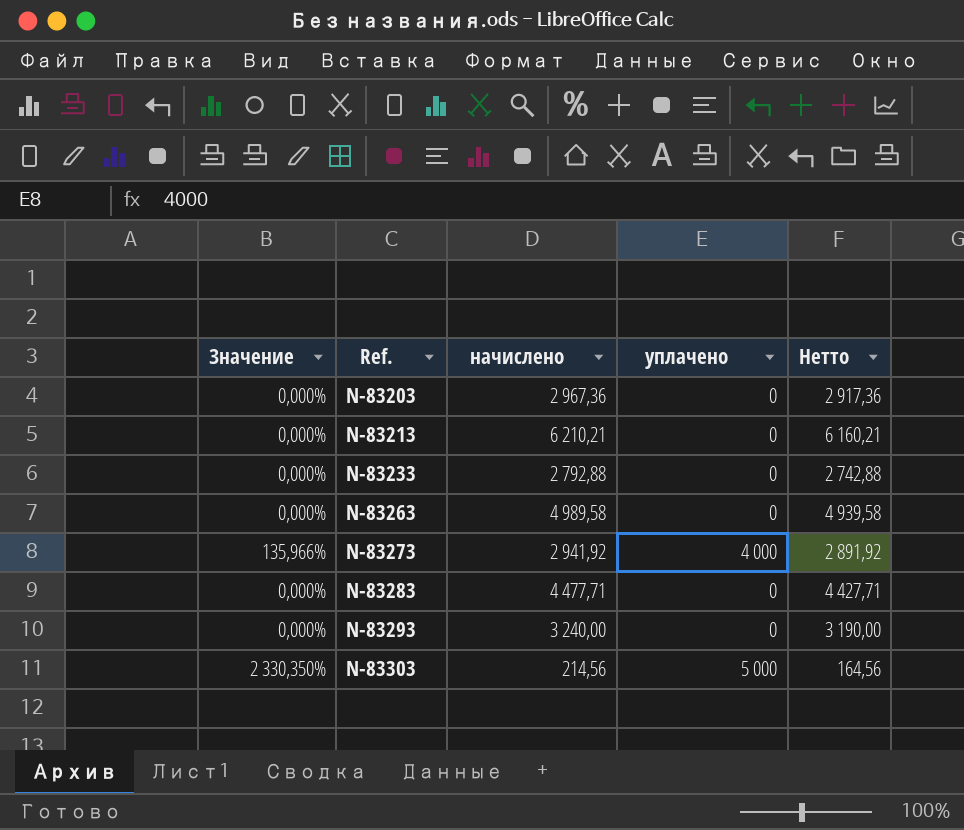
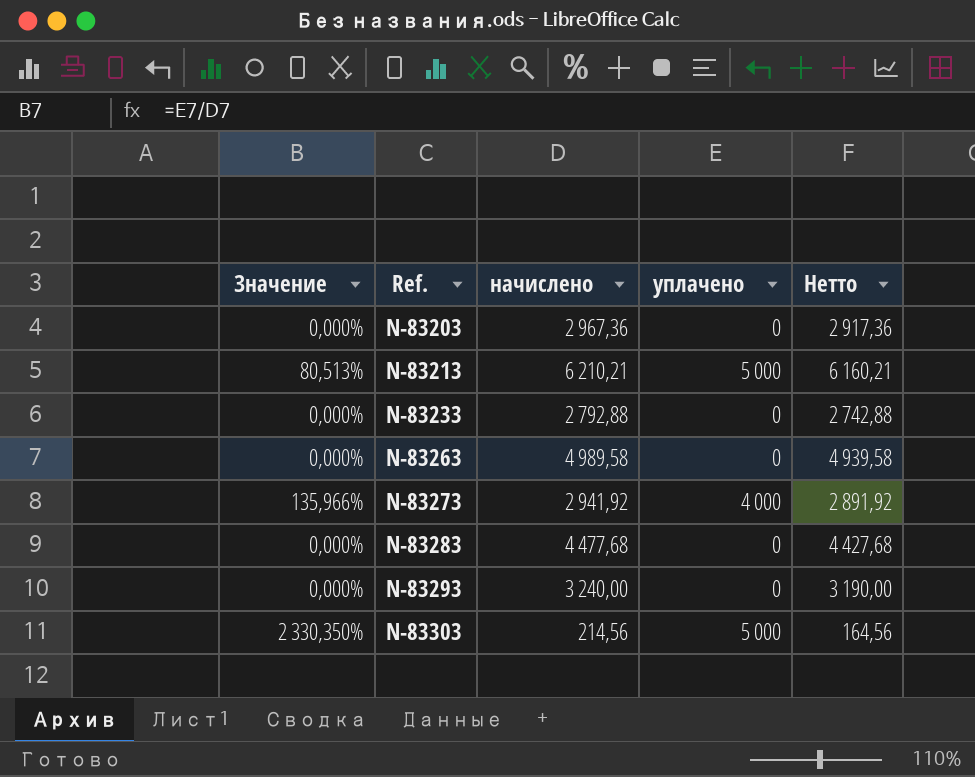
N-83213 | Значение: 0,000% -> 80,513%
N-83213 | уплачено: 0 -> 5 000
N-83283 | начислено: 4 477,71 -> 4 477,68
N-83283 | Нетто: 4 427,71 -> 4 427,68

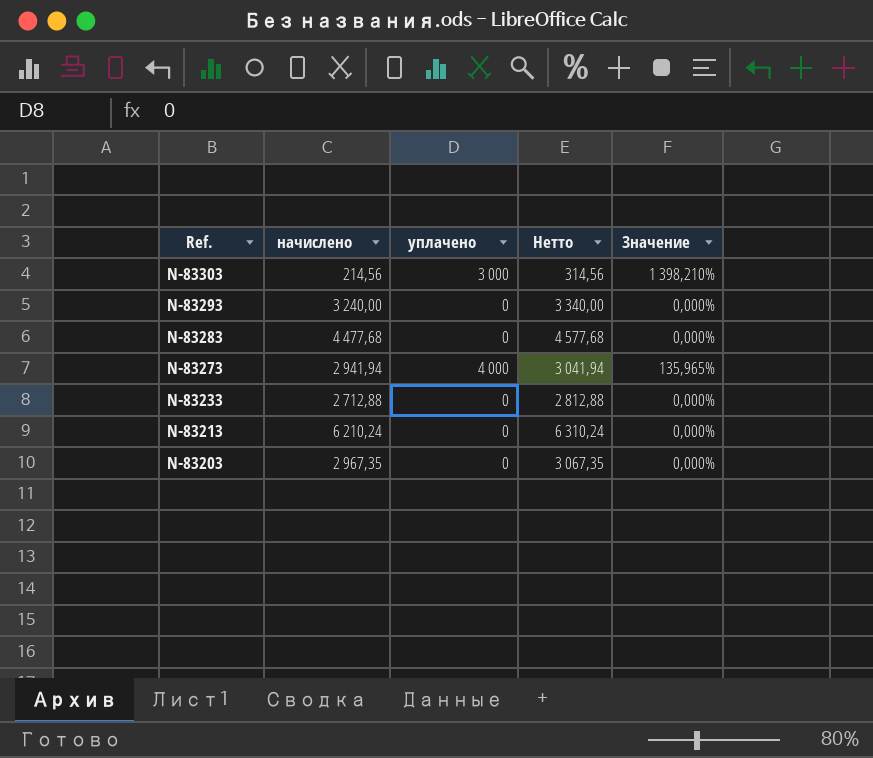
row order: Ref. ascending -> Ref. descending
column Нетто | formula: [начислено] - 50 -> [начислено] + 100
column Значение | position: 1 -> 5
row N-83263: 0,000% | 4 989,58 | 0 | 4 939,58 -> none
N-83303 | уплачено: 5 000 -> 3 000
N-83303 | Значение: 2 330,350% -> 1 398,210%
N-83273 | начислено: 2 941,92 -> 2 941,94
N-83273 | Значение: 135,966% -> 135,965%
N-83233 | начислено: 2 792,88 -> 2 712,88
N-83213 | начислено: 6 210,21 -> 6 210,24
N-83213 | уплачено: 5 000 -> 0
N-83213 | Значение: 80,513% -> 0,000%
N-83203 | начислено: 2 967,36 -> 2 967,35

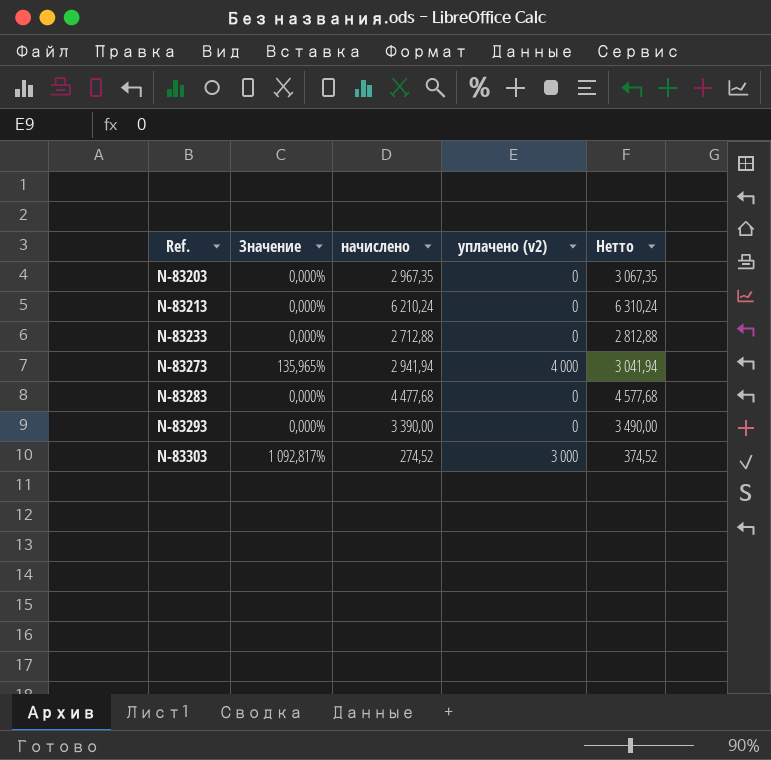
row order: Ref. descending -> Ref. ascending
column Значение | position: 5 -> 2
column name: уплачено -> уплачено (v2)
N-83293 | начислено: 3 240,00 -> 3 390,00
N-83293 | Нетто: 3 340,00 -> 3 490,00
N-83303 | Значение: 1 398,210% -> 1 092,817%
N-83303 | начислено: 214,56 -> 274,52
N-83303 | Нетто: 314,56 -> 374,52

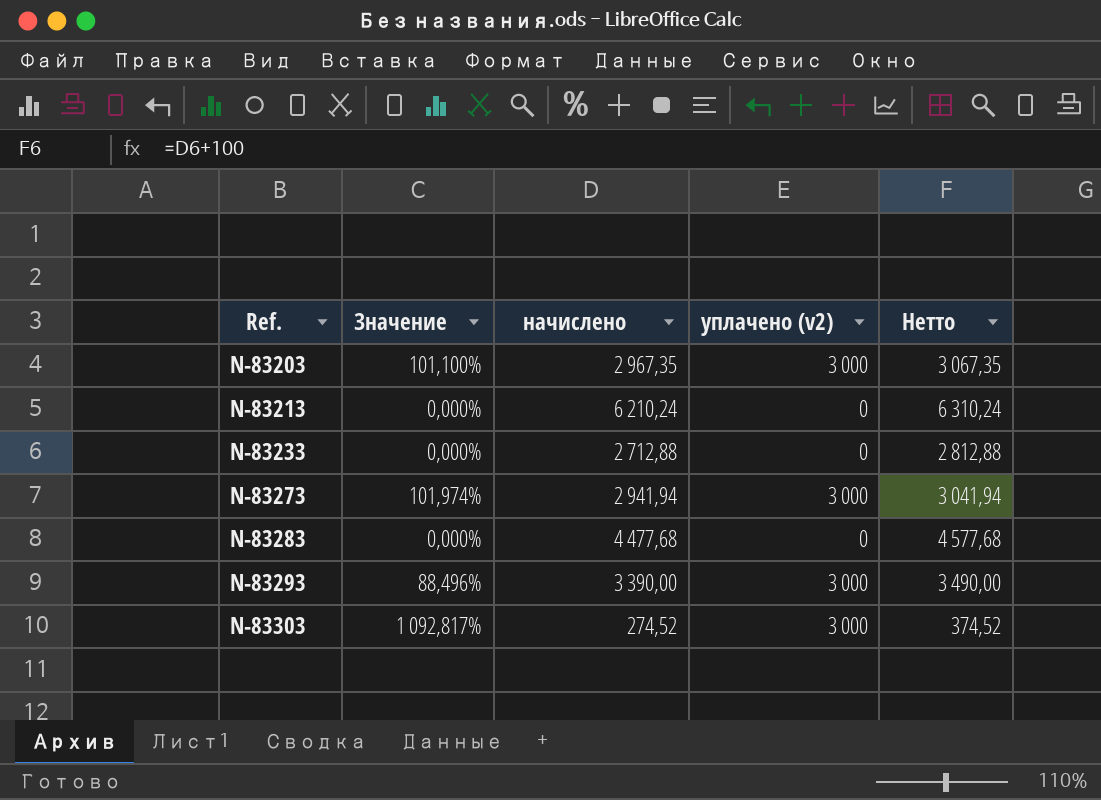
N-83203 | Значение: 0,000% -> 101,100%
N-83203 | уплачено (v2): 0 -> 3 000
N-83273 | Значение: 135,965% -> 101,974%
N-83273 | уплачено (v2): 4 000 -> 3 000
N-83293 | Значение: 0,000% -> 88,496%
N-83293 | уплачено (v2): 0 -> 3 000

